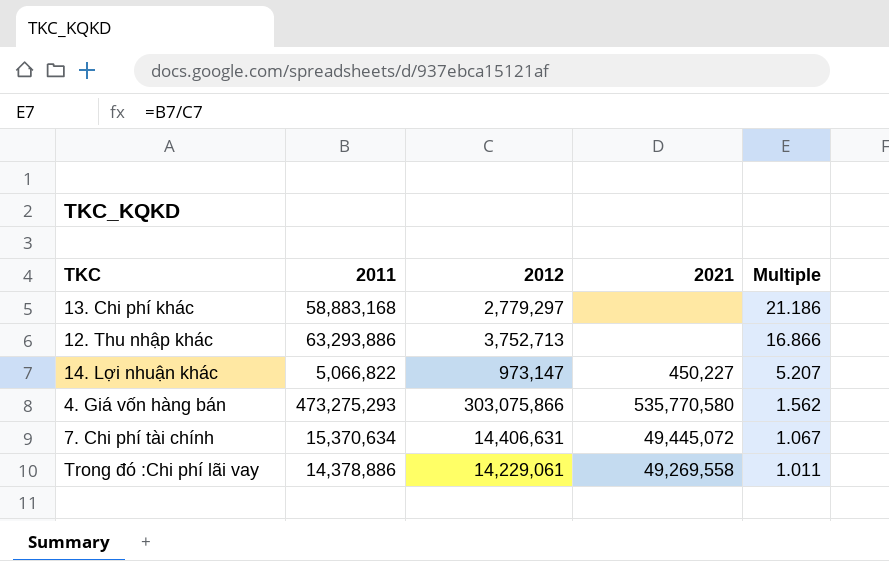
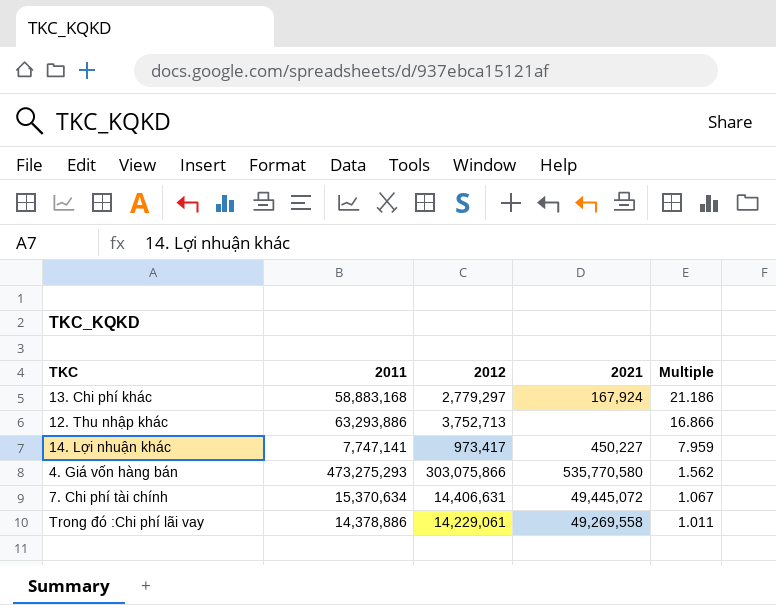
13. Chi phí khác | 2021: none -> 167,924
14. Lợi nhuận khác | 2011: 5,066,822 -> 7,747,141
14. Lợi nhuận khác | 2012: 973,147 -> 973,417
14. Lợi nhuận khác | Multiple: 5.207 -> 7.959

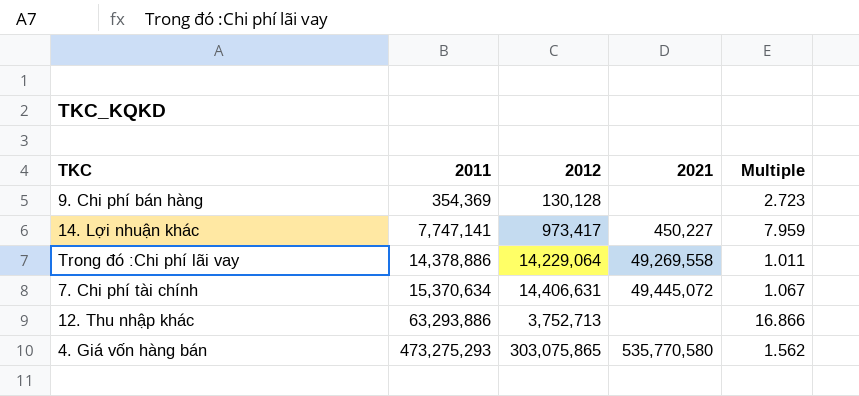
row order: Multiple descending -> 2011 ascending
row 13. Chi phí khác: 58,883,168 | 2,779,297 | 167,924 | 21.186 -> none
row 9. Chi phí bán hàng: none -> 354,369 | 130,128 | none | 2.723
Trong đó :Chi phí lãi vay | 2012: 14,229,061 -> 14,229,064
4. Giá vốn hàng bán | 2012: 303,075,866 -> 303,075,865

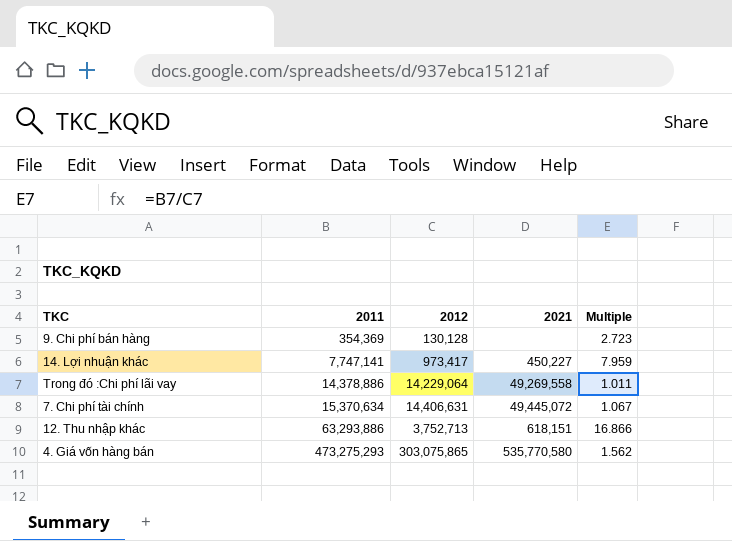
12. Thu nhập khác | 2021: none -> 618,151

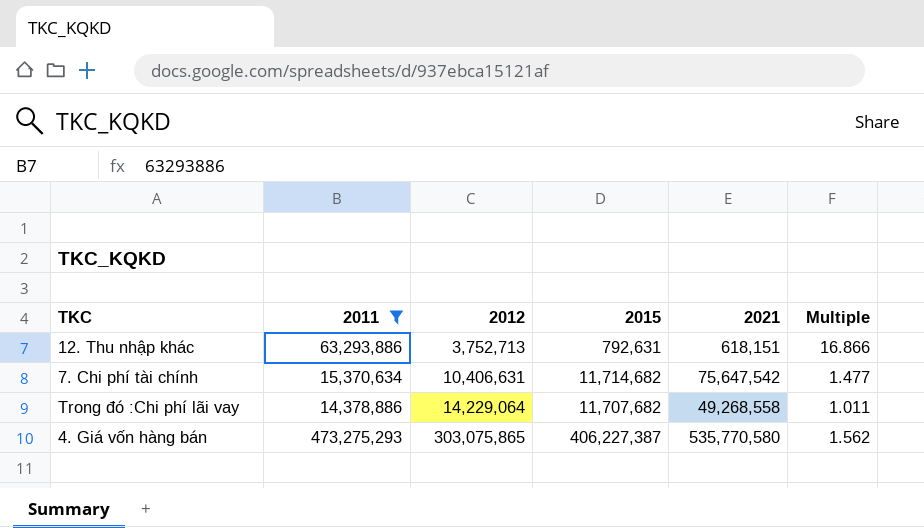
filter: none -> 2011 >= 14,378,886
row order: 2011 ascending -> 2012 ascending
column 2015 | position: none -> 4
7. Chi phí tài chính | 2012: 14,406,631 -> 10,406,631
7. Chi phí tài chính | 2021: 49,445,072 -> 75,647,542
7. Chi phí tài chính | Multiple: 1.067 -> 1.477
Trong đó :Chi phí lãi vay | 2021: 49,269,558 -> 49,268,558

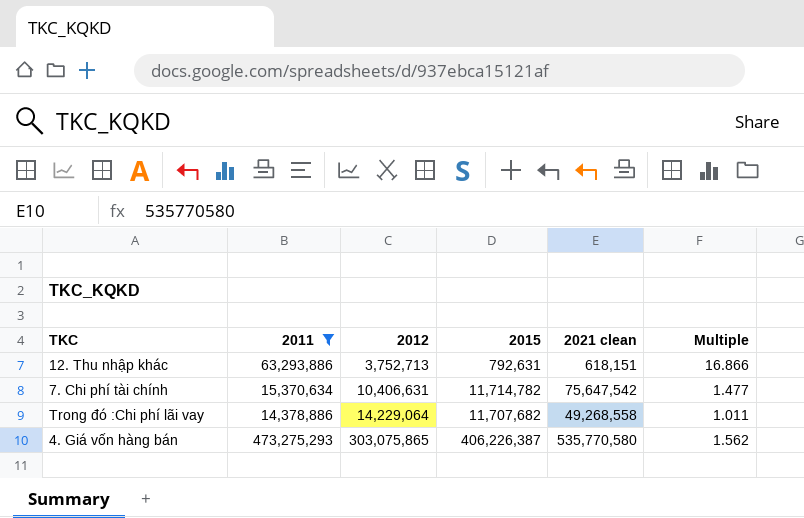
column name: 2021 -> 2021 clean
7. Chi phí tài chính | 2015: 11,714,682 -> 11,714,782
4. Giá vốn hàng bán | 2015: 406,227,387 -> 406,226,387

